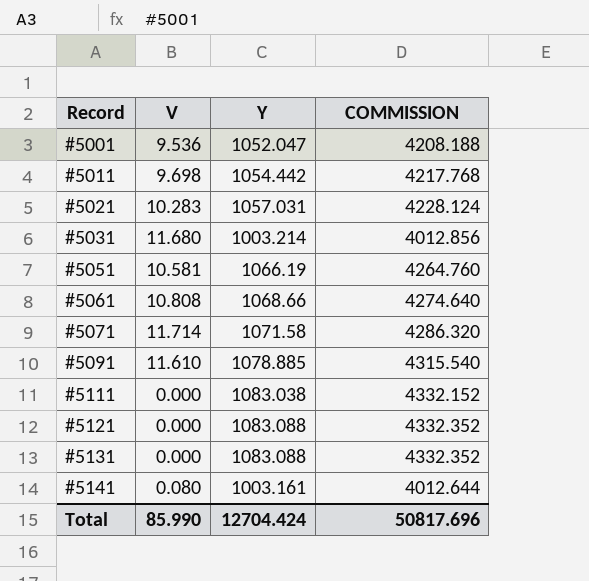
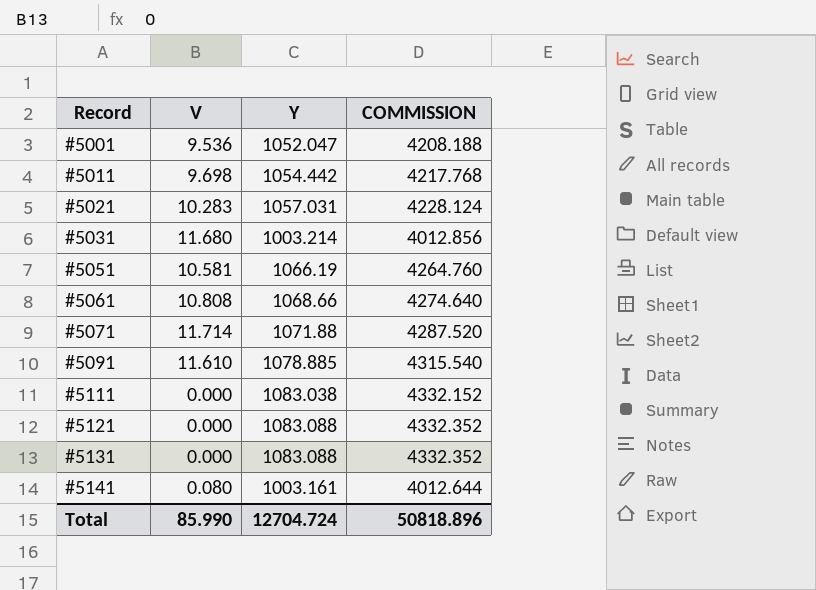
#5071 | Y: 1071.58 -> 1071.88
#5071 | COMMISSION: 4286.320 -> 4287.520
Total | Y: 12704.424 -> 12704.724
Total | COMMISSION: 50817.696 -> 50818.896

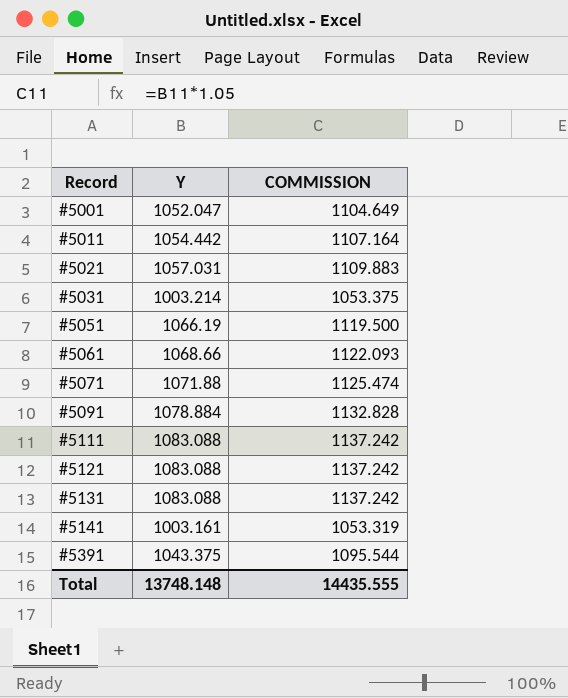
column V | position: 2 -> none
column COMMISSION | formula: [Y] * 4 -> [Y] * 1.05
#5091 | Y: 1078.885 -> 1078.884
#5111 | Y: 1083.038 -> 1083.088
row #5391: none -> 1043.375 | 1095.544
Total | Y: 12704.724 -> 13748.148
Total | COMMISSION: 50818.896 -> 14435.555

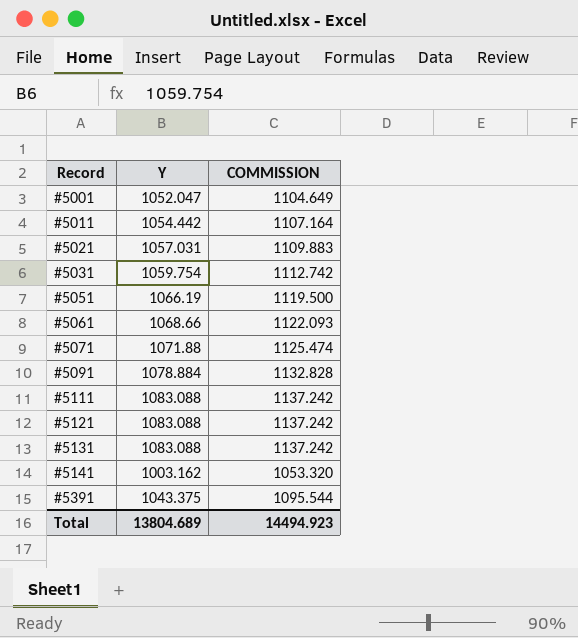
#5031 | Y: 1003.214 -> 1059.754
#5031 | COMMISSION: 1053.375 -> 1112.742
#5141 | Y: 1003.161 -> 1003.162
#5141 | COMMISSION: 1053.319 -> 1053.320
Total | Y: 13748.148 -> 13804.689
Total | COMMISSION: 14435.555 -> 14494.923

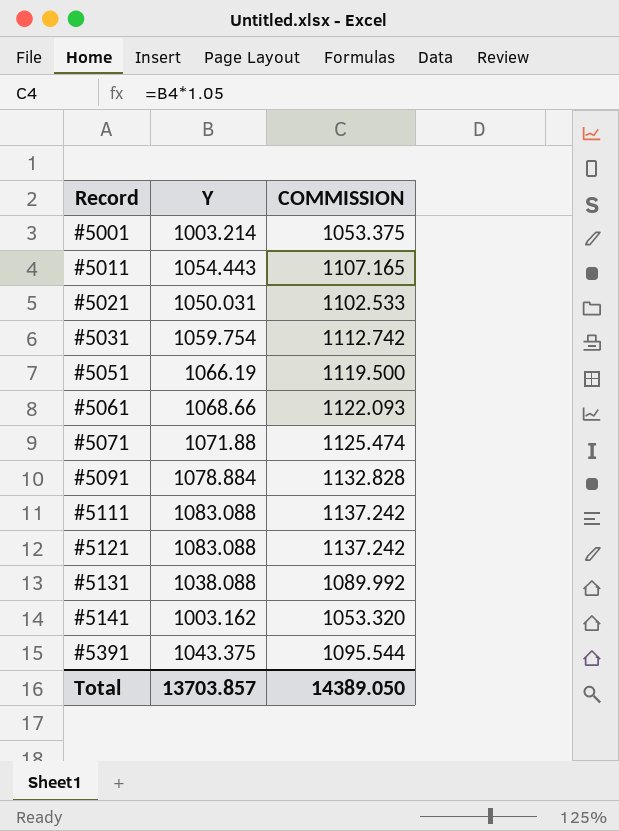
#5001 | Y: 1052.047 -> 1003.214
#5001 | COMMISSION: 1104.649 -> 1053.375
#5011 | Y: 1054.442 -> 1054.443
#5011 | COMMISSION: 1107.164 -> 1107.165
#5021 | Y: 1057.031 -> 1050.031
#5021 | COMMISSION: 1109.883 -> 1102.533
#5131 | Y: 1083.088 -> 1038.088
#5131 | COMMISSION: 1137.242 -> 1089.992
Total | Y: 13804.689 -> 13703.857
Total | COMMISSION: 14494.923 -> 14389.050

